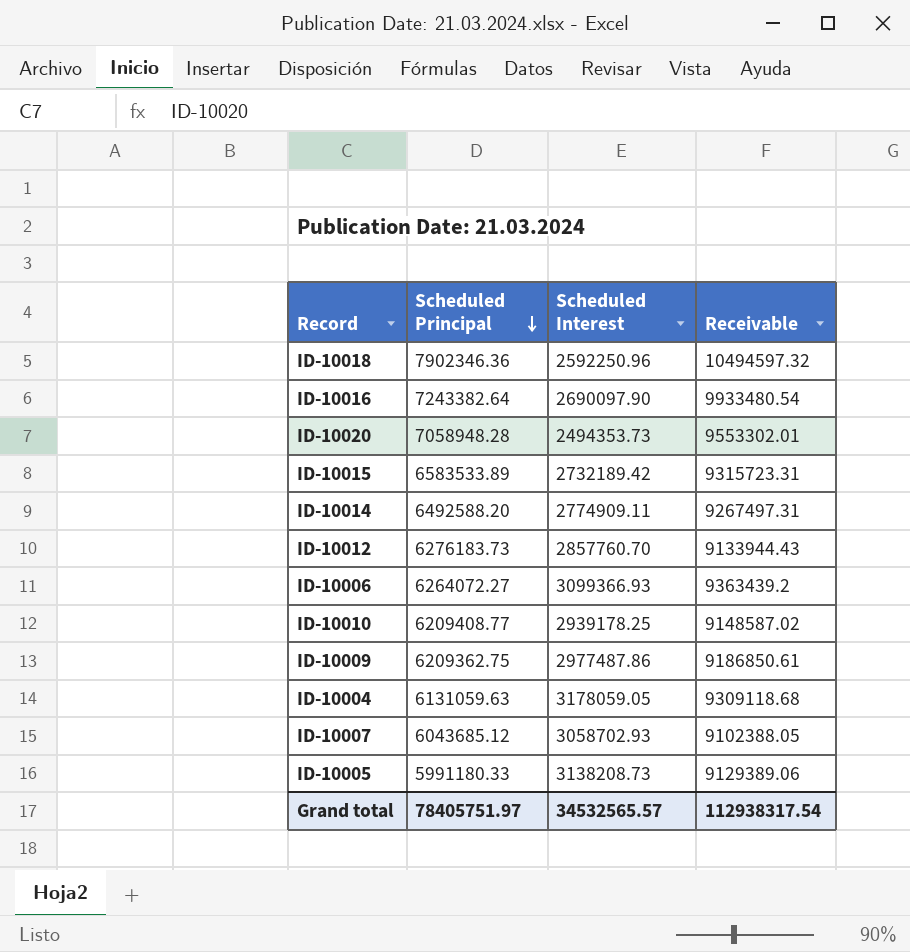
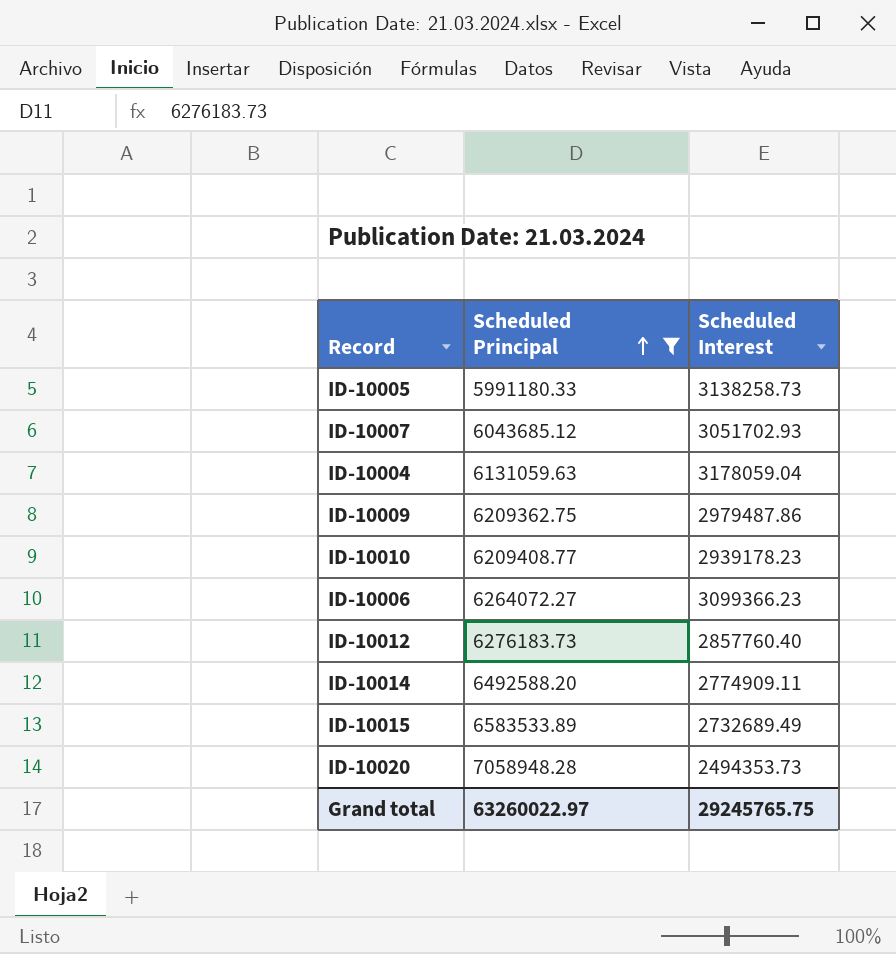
filter: none -> Scheduled Principal <= 7058948.28
row order: Scheduled Principal descending -> Scheduled Principal ascending
column Receivable | formula: [Scheduled Principal] + [Scheduled Interest] -> none
ID-10005 | Scheduled Interest: 3138208.73 -> 3138258.73
ID-10007 | Scheduled Interest: 3058702.93 -> 3051702.93
ID-10004 | Scheduled Interest: 3178059.05 -> 3178059.04
ID-10009 | Scheduled Interest: 2977487.86 -> 2979487.86
ID-10010 | Scheduled Interest: 2939178.25 -> 2939178.23
ID-10006 | Scheduled Interest: 3099366.93 -> 3099366.23
ID-10012 | Scheduled Interest: 2857760.70 -> 2857760.40
ID-10015 | Scheduled Interest: 2732189.42 -> 2732689.49
Grand total | Scheduled Principal: 78405751.97 -> 63260022.97
Grand total | Scheduled Interest: 34532565.57 -> 29245765.75

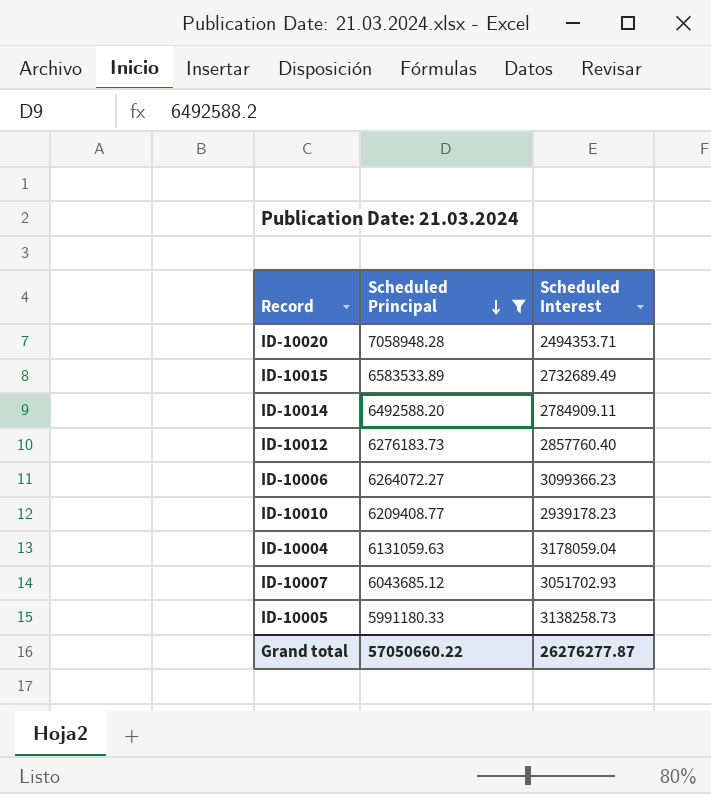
row order: Scheduled Principal ascending -> Scheduled Principal descending
row ID-10009: 6209362.75 | 2979487.86 -> none
ID-10020 | Scheduled Interest: 2494353.73 -> 2494353.71
ID-10014 | Scheduled Interest: 2774909.11 -> 2784909.11
Grand total | Scheduled Principal: 63260022.97 -> 57050660.22
Grand total | Scheduled Interest: 29245765.75 -> 26276277.87

